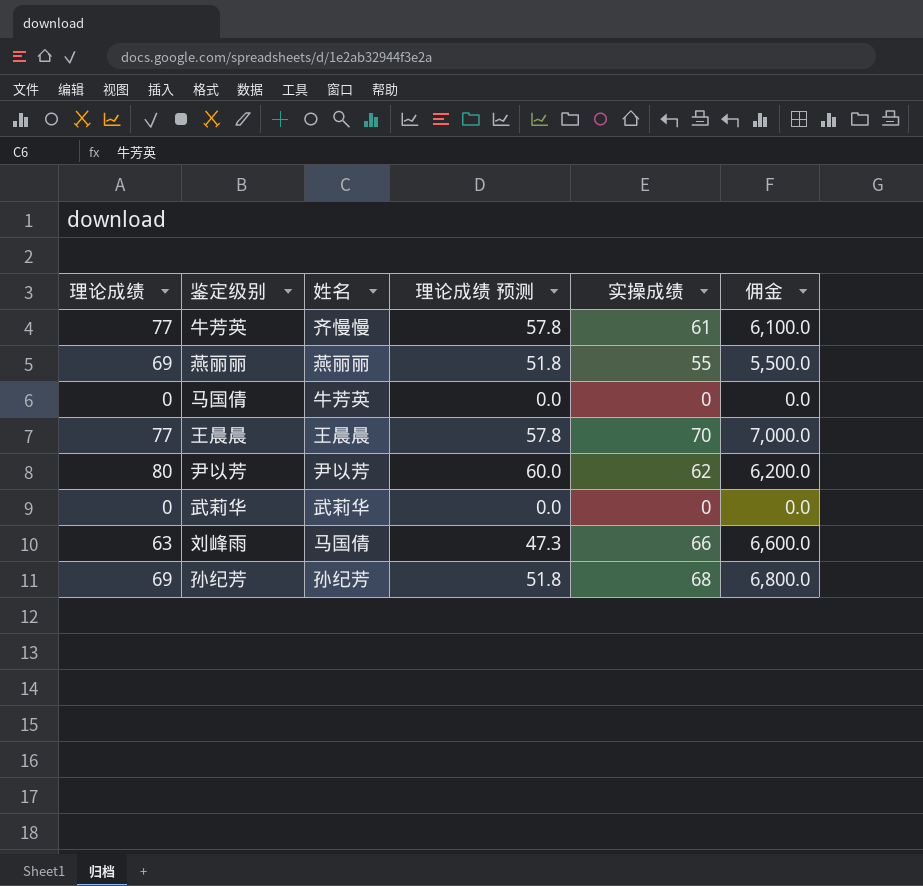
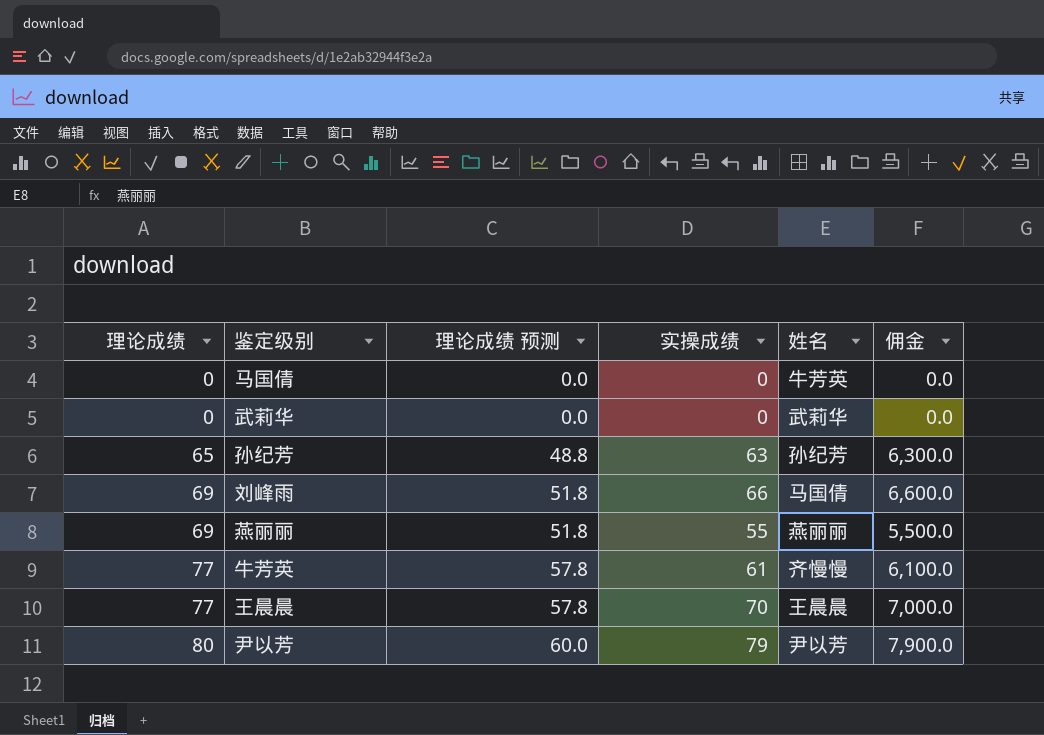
row order: none -> 理论成绩 ascending
column 姓名 | position: 3 -> 5
孙纪芳 | 理论成绩: 69 -> 65
孙纪芳 | 理论成绩 预测: 51.8 -> 48.8
孙纪芳 | 实操成绩: 68 -> 63
孙纪芳 | 佣金: 6,800.0 -> 6,300.0
刘峰雨 | 理论成绩: 63 -> 69
刘峰雨 | 理论成绩 预测: 47.3 -> 51.8
尹以芳 | 实操成绩: 62 -> 79
尹以芳 | 佣金: 6,200.0 -> 7,900.0

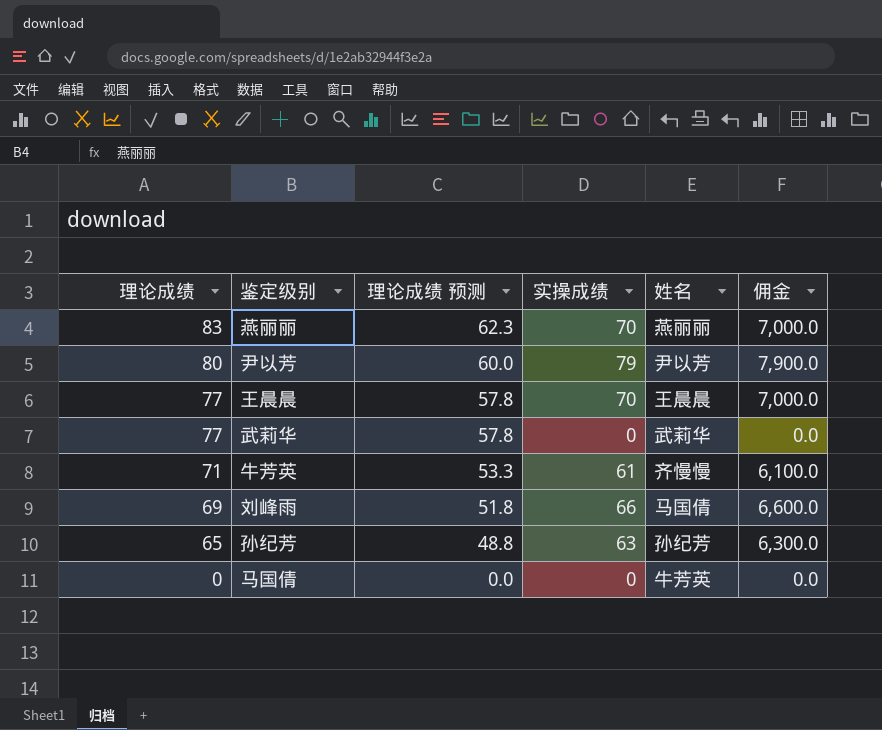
row order: 理论成绩 ascending -> 理论成绩 descending
燕丽丽 | 理论成绩: 69 -> 83
燕丽丽 | 理论成绩 预测: 51.8 -> 62.3
燕丽丽 | 实操成绩: 55 -> 70
燕丽丽 | 佣金: 5,500.0 -> 7,000.0
武莉华 | 理论成绩: 0 -> 77
武莉华 | 理论成绩 预测: 0.0 -> 57.8
牛芳英 | 理论成绩: 77 -> 71
牛芳英 | 理论成绩 预测: 57.8 -> 53.3

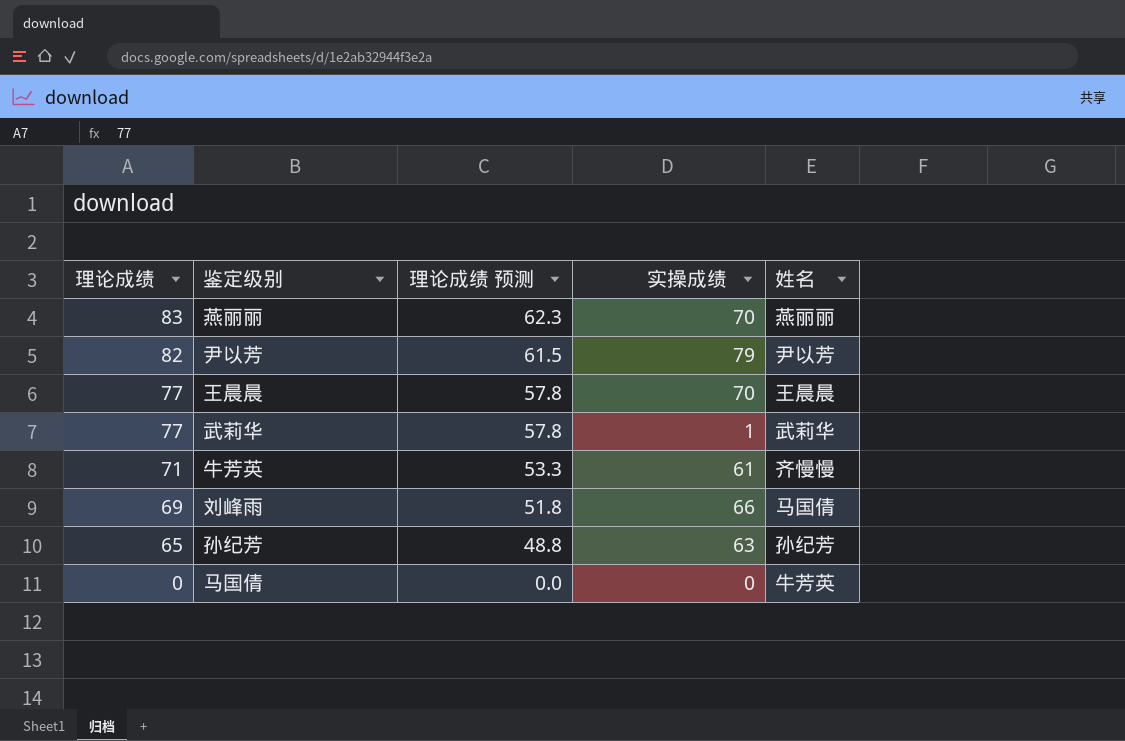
column 佣金 | formula: [实操成绩] * 100 -> none
尹以芳 | 理论成绩: 80 -> 82
尹以芳 | 理论成绩 预测: 60.0 -> 61.5
武莉华 | 实操成绩: 0 -> 1

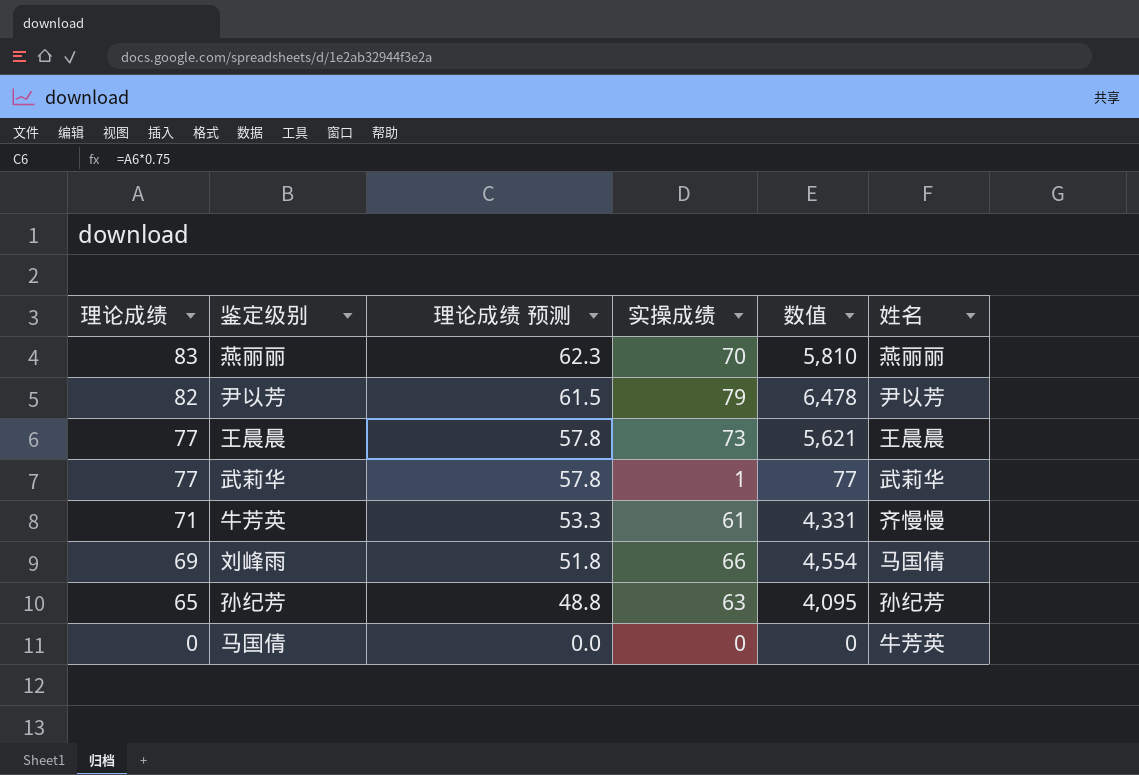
column 数值 | formula: none -> [理论成绩] * [实操成绩]
王晨晨 | 实操成绩: 70 -> 73

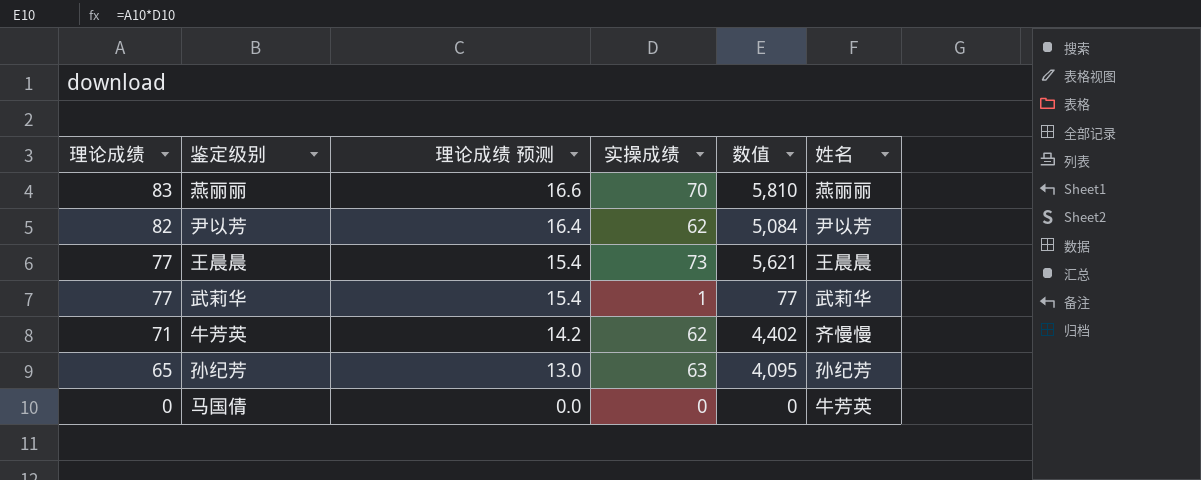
column 理论成绩 预测 | formula: [理论成绩] * 0.75 -> [理论成绩] * 0.2
row 刘峰雨: 69 | 51.8 | 66 | 4,554 | 马国倩 -> none
尹以芳 | 实操成绩: 79 -> 62
尹以芳 | 数值: 6,478 -> 5,084
牛芳英 | 实操成绩: 61 -> 62
牛芳英 | 数值: 4,331 -> 4,402

